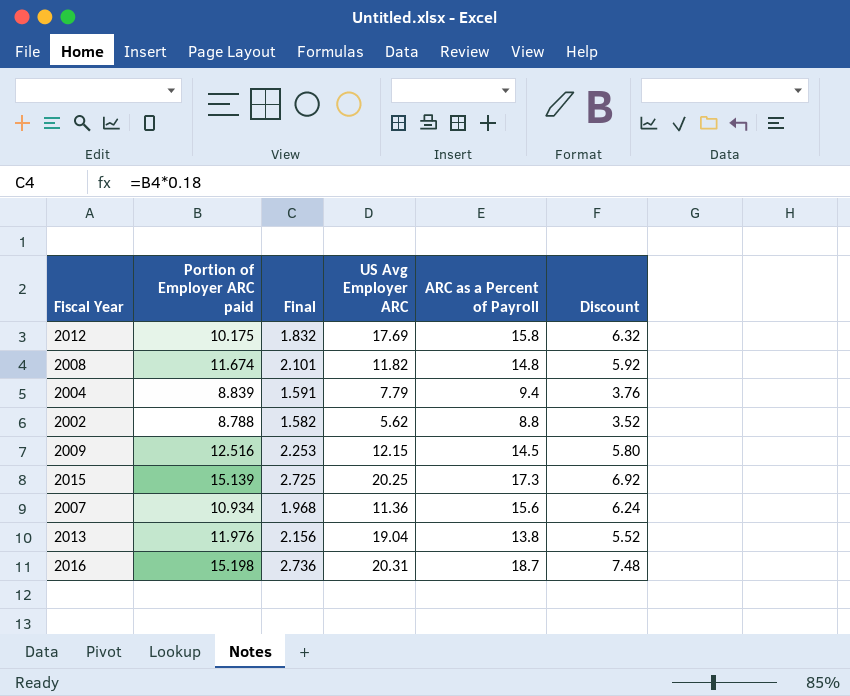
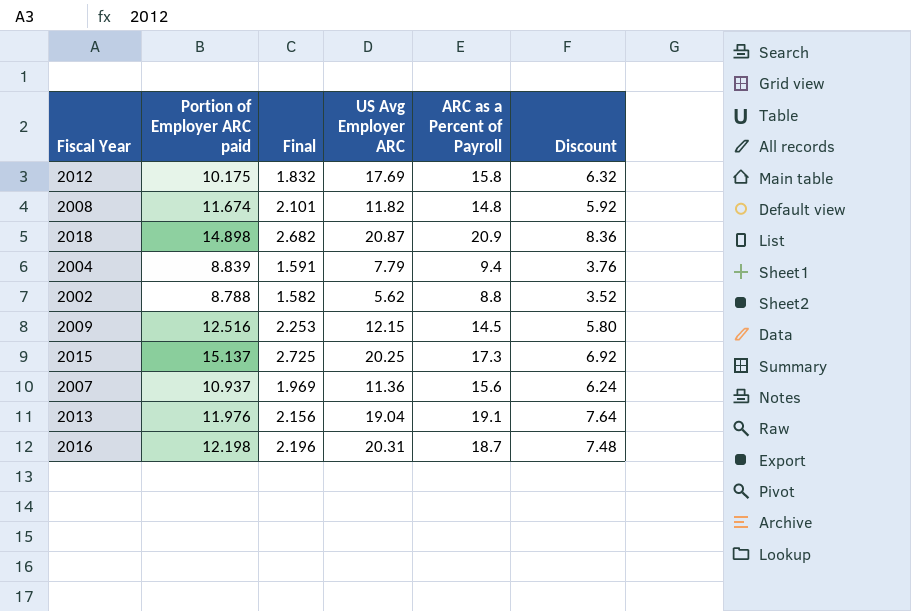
row 2018: none -> 14.898 | 2.682 | 20.87 | 20.9 | 8.36
2015 | Portion of Employer ARC paid: 15.139 -> 15.137
2007 | Portion of Employer ARC paid: 10.934 -> 10.937
2007 | Final: 1.968 -> 1.969
2013 | ARC as a Percent of Payroll: 13.8 -> 19.1
2013 | Discount: 5.52 -> 7.64
2016 | Portion of Employer ARC paid: 15.198 -> 12.198
2016 | Final: 2.736 -> 2.196

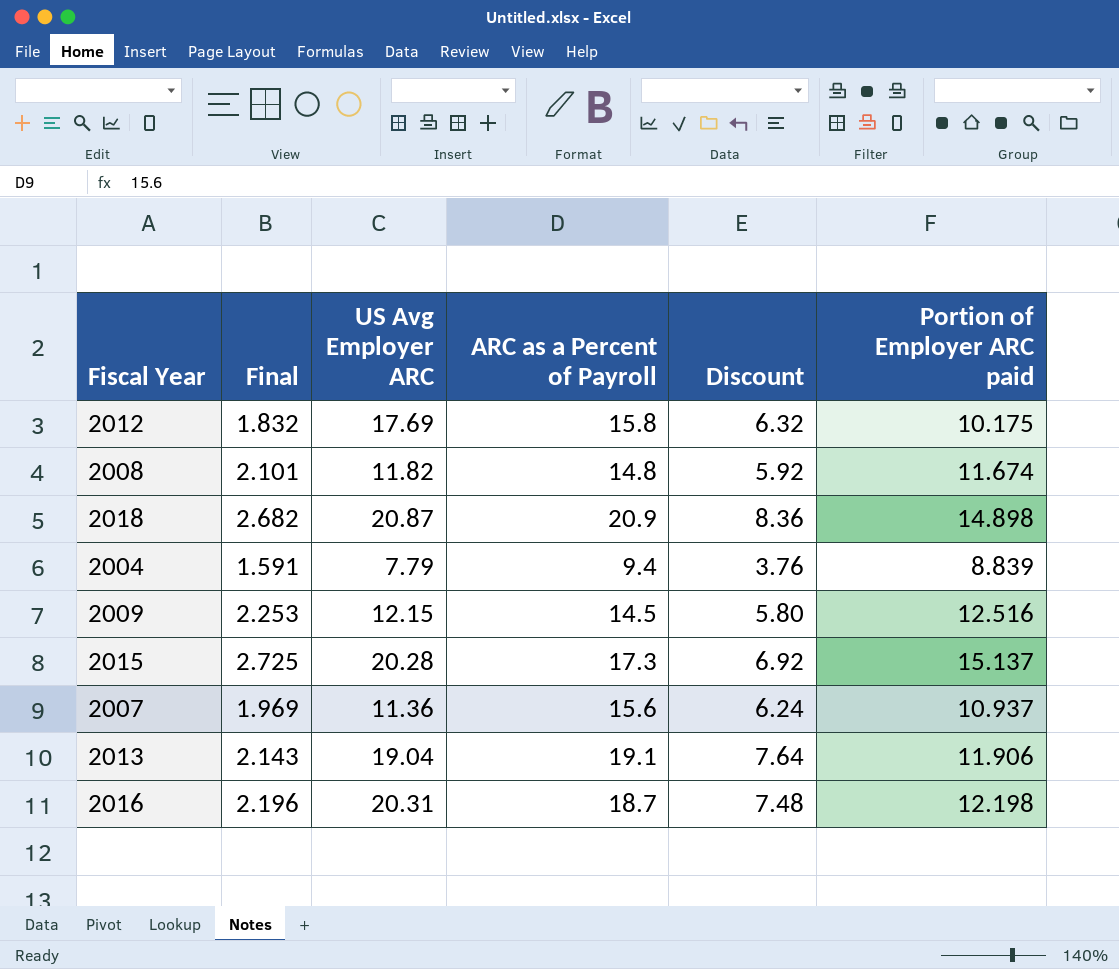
column Portion of Employer ARC paid | position: 2 -> 6
row 2002: 8.788 | 1.582 | 5.62 | 8.8 | 3.52 -> none
2015 | US Avg Employer ARC: 20.25 -> 20.28
2013 | Final: 2.156 -> 2.143
2013 | Portion of Employer ARC paid: 11.976 -> 11.906

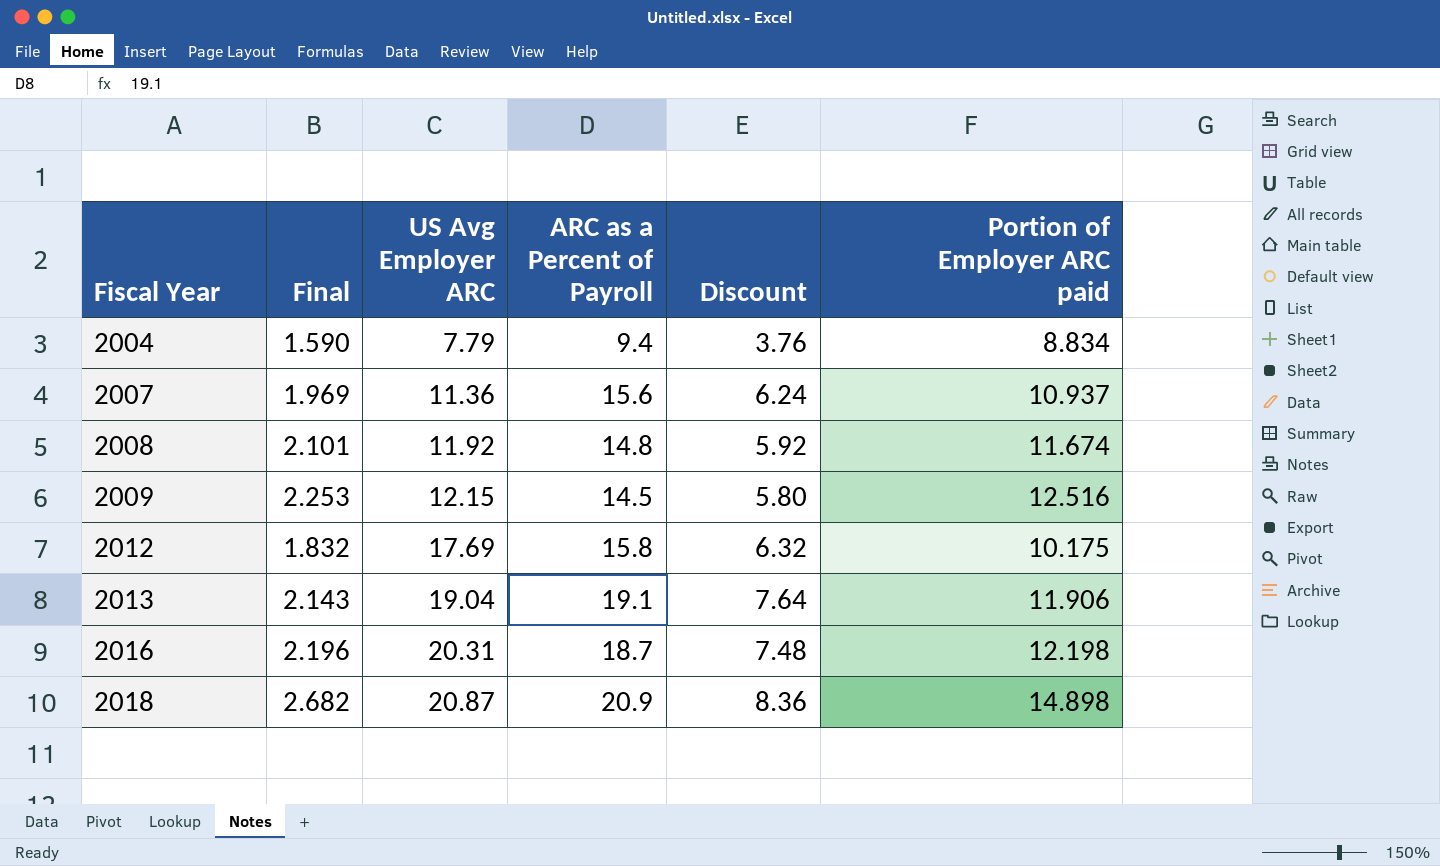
row order: none -> Fiscal Year ascending
row 2015: 2.725 | 20.28 | 17.3 | 6.92 | 15.137 -> none
2004 | Final: 1.591 -> 1.590
2004 | Portion of Employer ARC paid: 8.839 -> 8.834
2008 | US Avg Employer ARC: 11.82 -> 11.92

